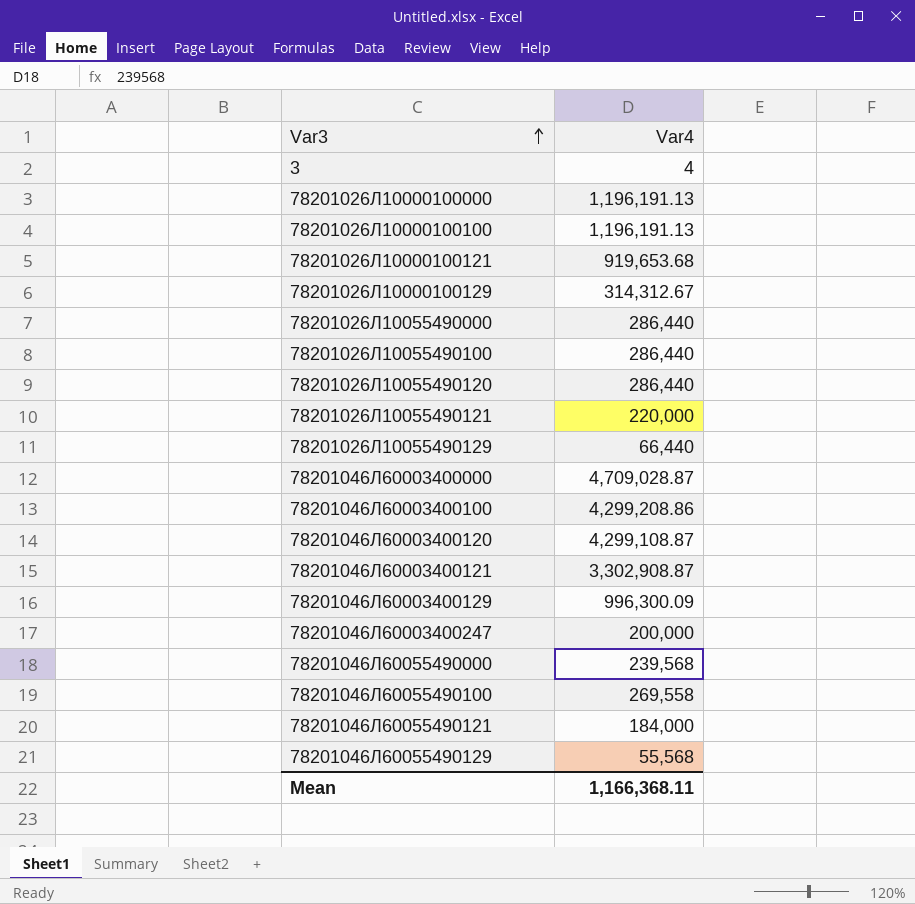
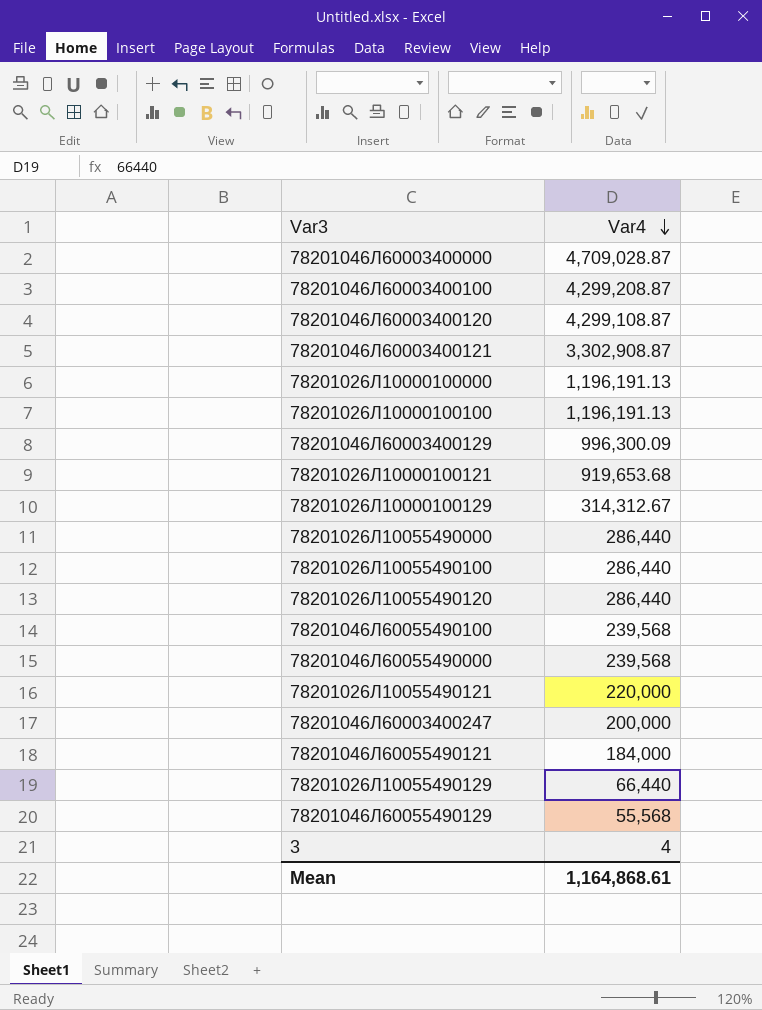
row order: Var3 ascending -> Var4 descending
78201046Л60003400100 | Var4: 4,299,208.86 -> 4,299,208.87
78201046Л60055490100 | Var4: 269,558 -> 239,568
Mean | Var4: 1,166,368.11 -> 1,164,868.61

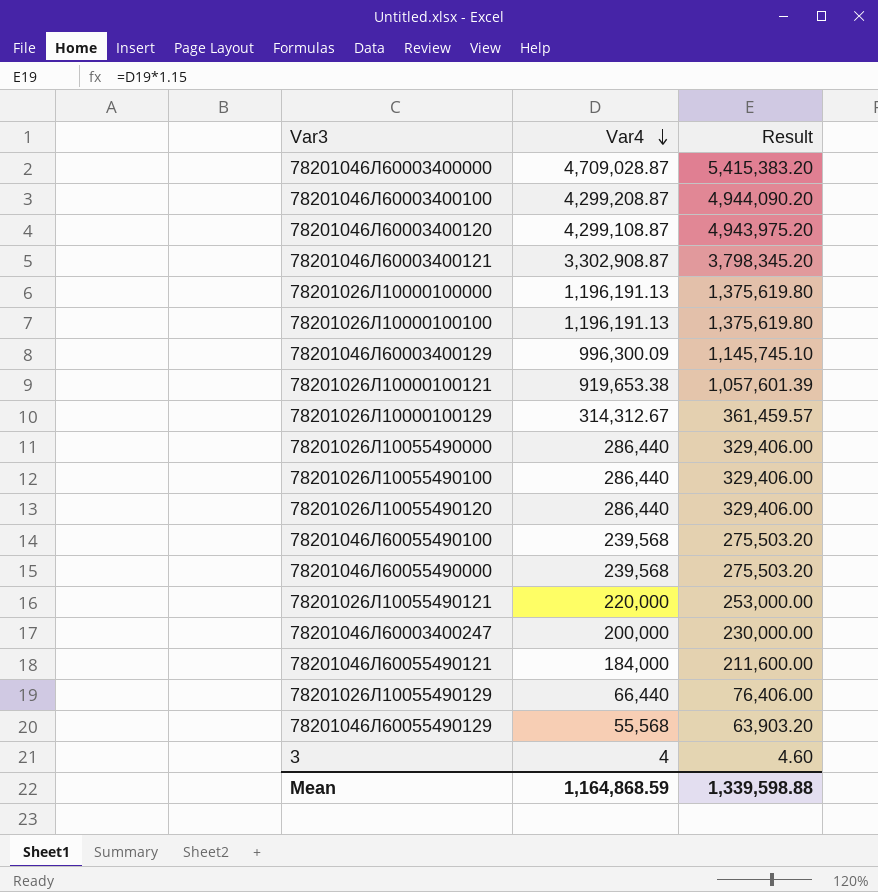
column Result | formula: none -> [Var4] * 1.15
78201026Л10000100121 | Var4: 919,653.68 -> 919,653.38
Mean | Var4: 1,164,868.61 -> 1,164,868.59

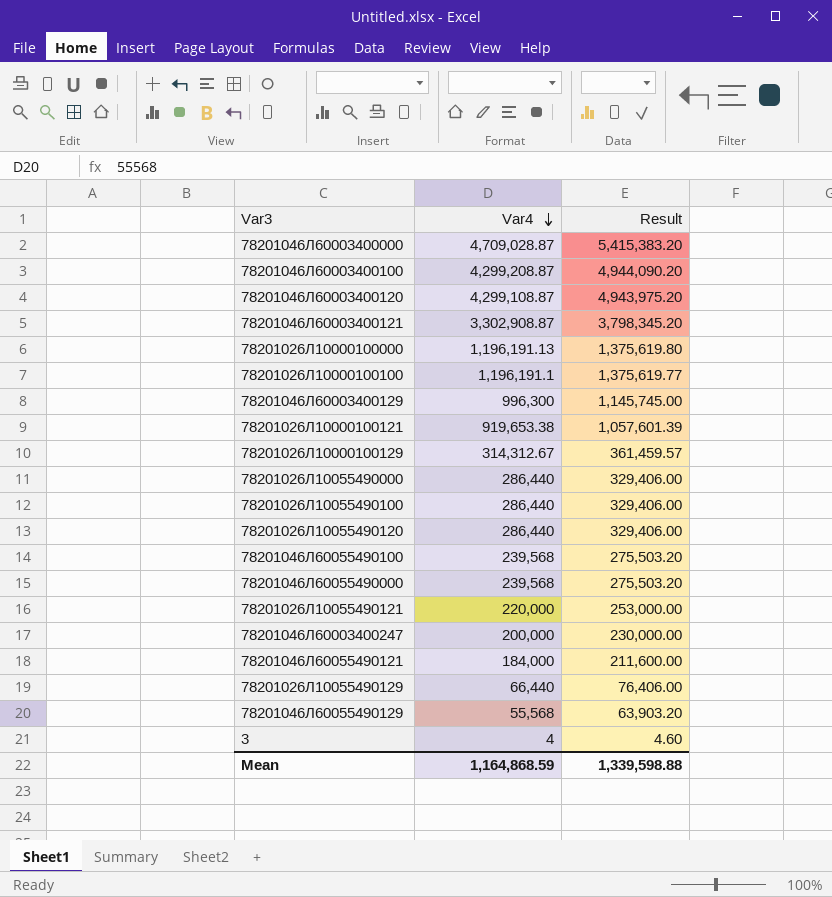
78201026Л10000100100 | Var4: 1,196,191.13 -> 1,196,191.1
78201026Л10000100100 | Result: 1,375,619.80 -> 1,375,619.77
78201046Л60003400129 | Var4: 996,300.09 -> 996,300
78201046Л60003400129 | Result: 1,145,745.10 -> 1,145,745.00

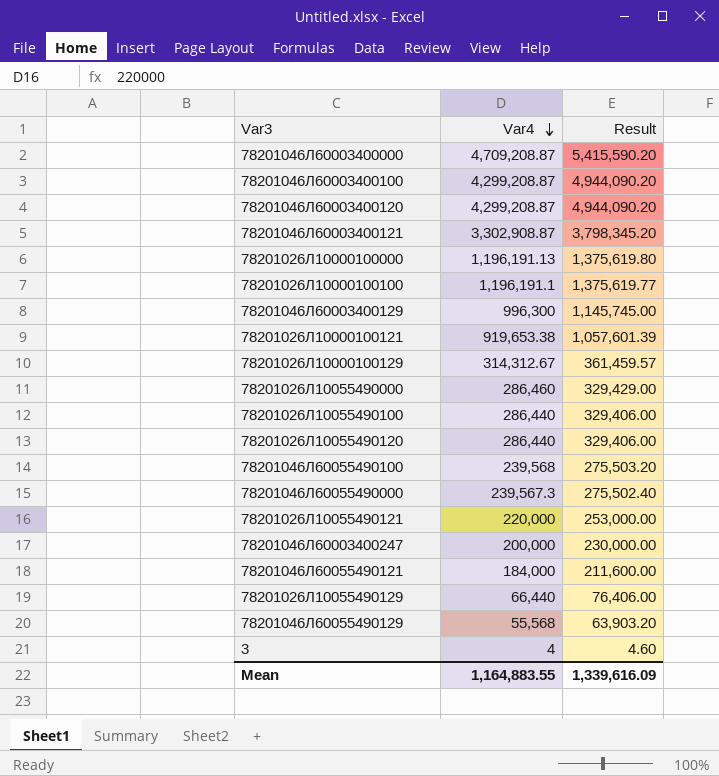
78201046Л60003400000 | Var4: 4,709,028.87 -> 4,709,208.87
78201046Л60003400000 | Result: 5,415,383.20 -> 5,415,590.20
78201046Л60003400120 | Var4: 4,299,108.87 -> 4,299,208.87
78201046Л60003400120 | Result: 4,943,975.20 -> 4,944,090.20
78201026Л10055490000 | Var4: 286,440 -> 286,460
78201026Л10055490000 | Result: 329,406.00 -> 329,429.00
78201046Л60055490000 | Var4: 239,568 -> 239,567.3
78201046Л60055490000 | Result: 275,503.20 -> 275,502.40
Mean | Var4: 1,164,868.59 -> 1,164,883.55
Mean | Result: 1,339,598.88 -> 1,339,616.09

